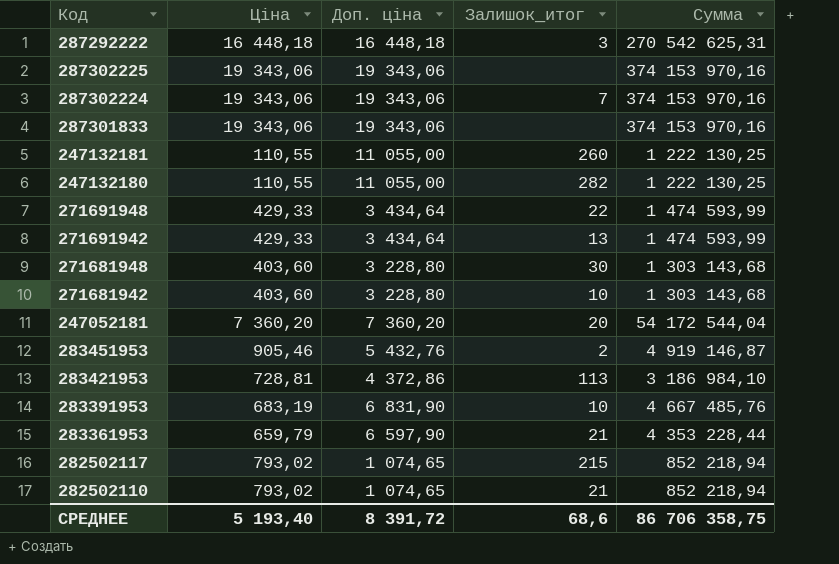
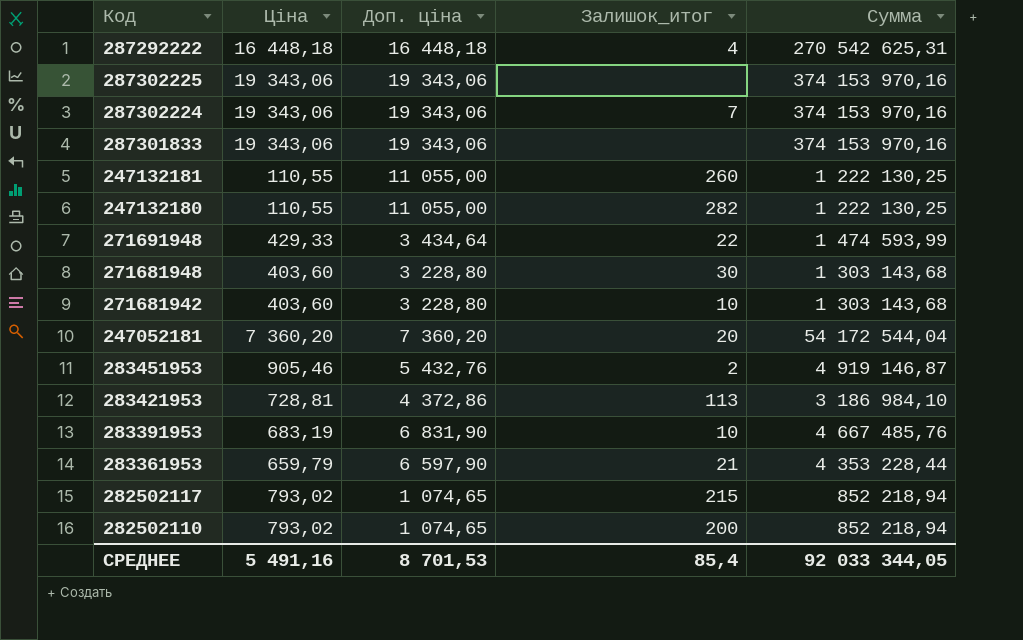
row 271691942: 429,33 | 3 434,64 | 13 | 1 474 593,99 -> none
287292222 | Залишок_итог: 3 -> 4
282502110 | Залишок_итог: 21 -> 200
СРЕДНЕЕ | Ціна: 5 193,40 -> 5 491,16
СРЕДНЕЕ | Доп. ціна: 8 391,72 -> 8 701,53
СРЕДНЕЕ | Залишок_итог: 68,6 -> 85,4
СРЕДНЕЕ | Сумма: 86 706 358,75 -> 92 033 344,05

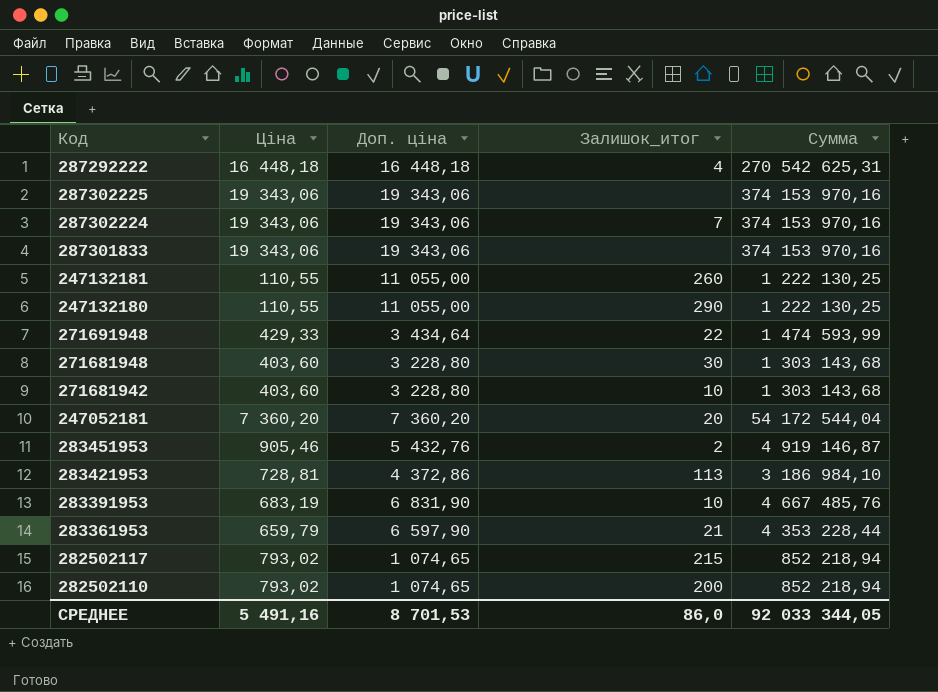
247132180 | Залишок_итог: 282 -> 290
СРЕДНЕЕ | Залишок_итог: 85,4 -> 86,0

